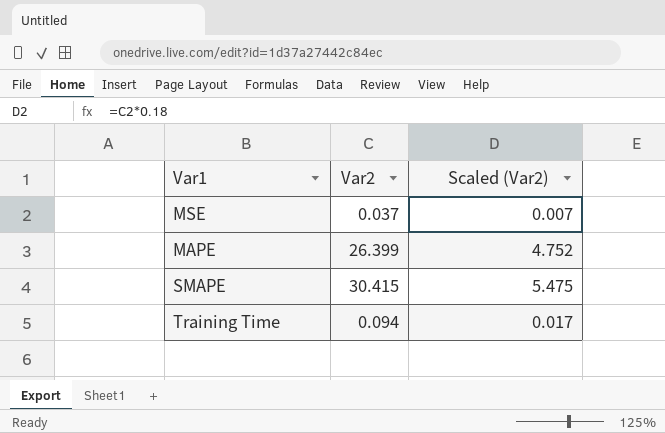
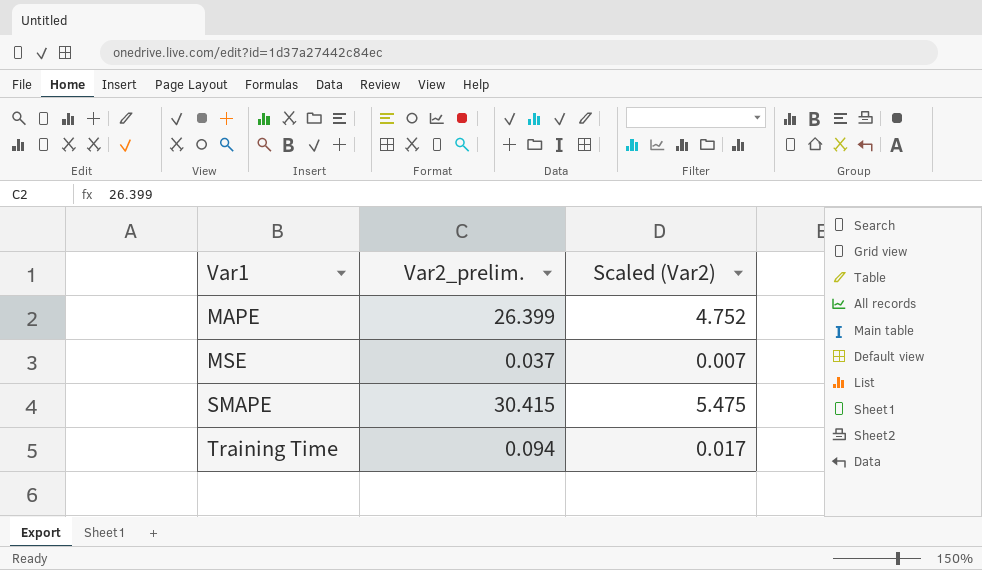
row order: none -> Var1 ascending
column name: Var2 -> Var2_prelim.

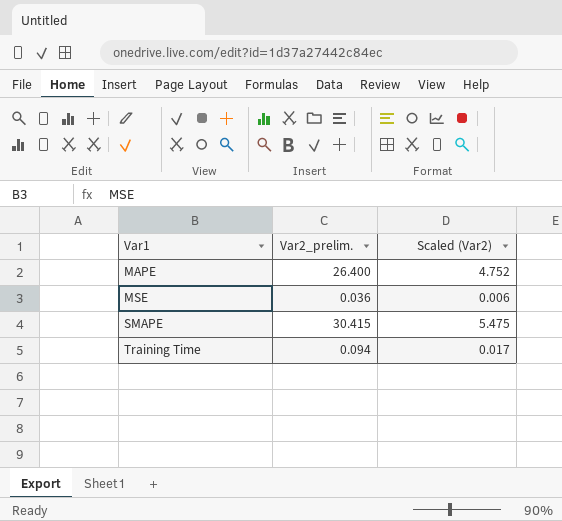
MAPE | Var2_prelim.: 26.399 -> 26.400
MSE | Var2_prelim.: 0.037 -> 0.036
MSE | Scaled (Var2): 0.007 -> 0.006

